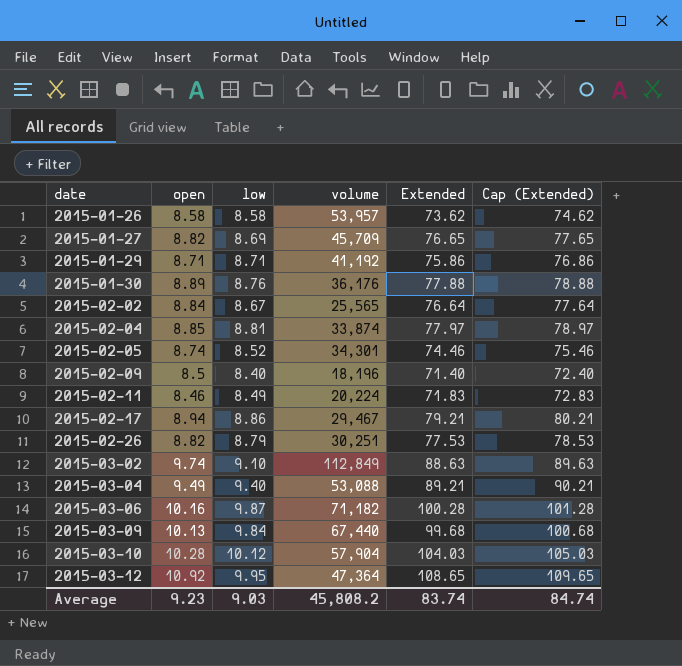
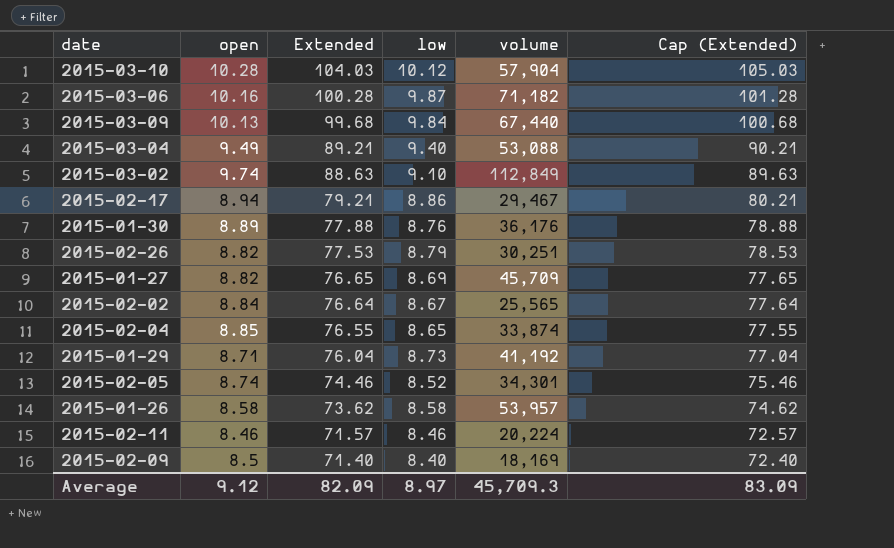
row order: date ascending -> Extended descending
column Extended | position: 5 -> 3
row 2015-03-12: 10.92 | 9.95 | 47,364 | 108.65 | 109.65 -> none
2015-02-04 | Extended: 77.97 -> 76.55
2015-02-04 | low: 8.81 -> 8.65
2015-02-04 | Cap (Extended): 78.97 -> 77.55
2015-01-29 | Extended: 75.86 -> 76.04
2015-01-29 | low: 8.71 -> 8.73
2015-01-29 | Cap (Extended): 76.86 -> 77.04
2015-02-11 | Extended: 71.83 -> 71.57
2015-02-11 | low: 8.49 -> 8.46
2015-02-11 | Cap (Extended): 72.83 -> 72.57
2015-02-09 | volume: 18,196 -> 18,169
Average | open: 9.23 -> 9.12
Average | Extended: 83.74 -> 82.09
Average | low: 9.03 -> 8.97
Average | volume: 45,808.2 -> 45,709.3
Average | Cap (Extended): 84.74 -> 83.09

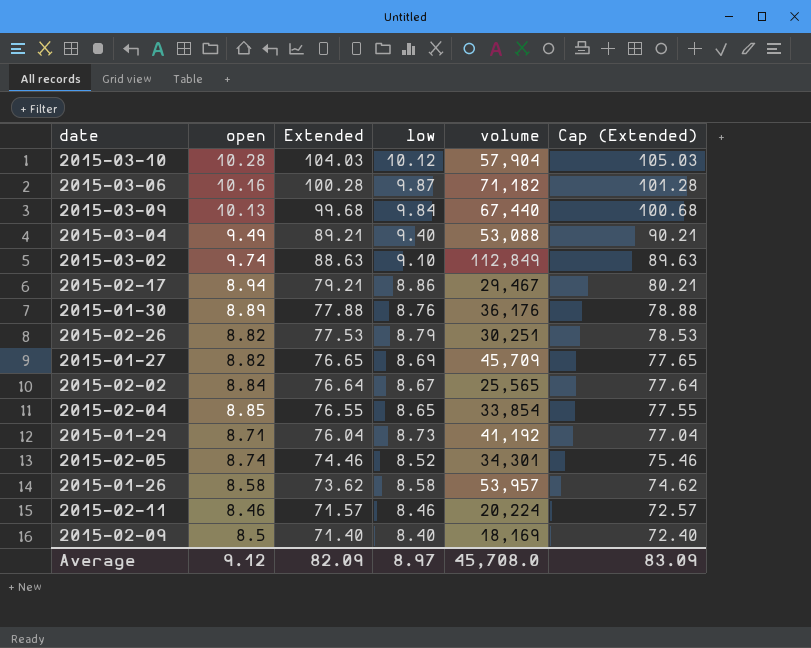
2015-02-04 | volume: 33,874 -> 33,854
Average | volume: 45,709.3 -> 45,708.0

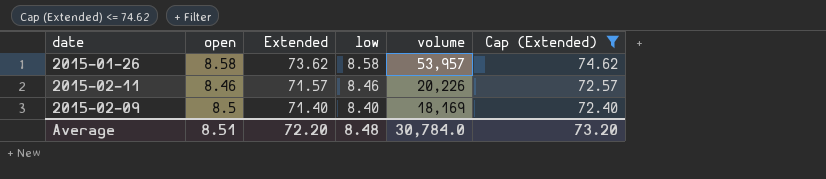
filter: none -> Cap (Extended) <= 74.62
2015-02-11 | volume: 20,224 -> 20,226
Average | open: 9.12 -> 8.51
Average | Extended: 82.09 -> 72.20
Average | low: 8.97 -> 8.48
Average | volume: 45,708.0 -> 30,784.0
Average | Cap (Extended): 83.09 -> 73.20

